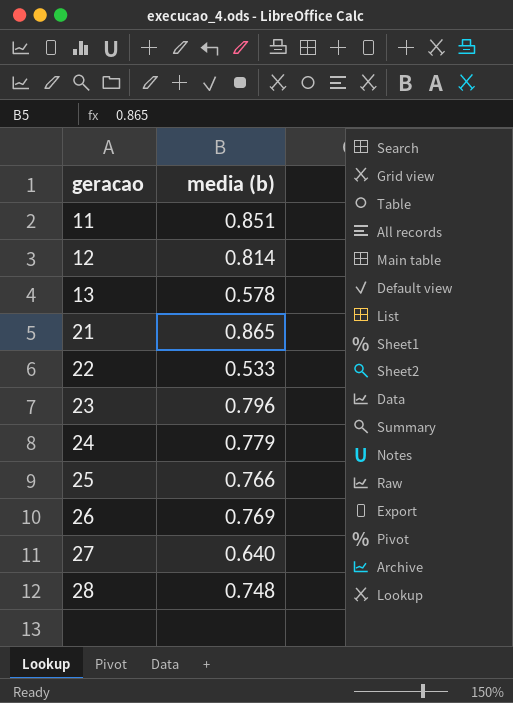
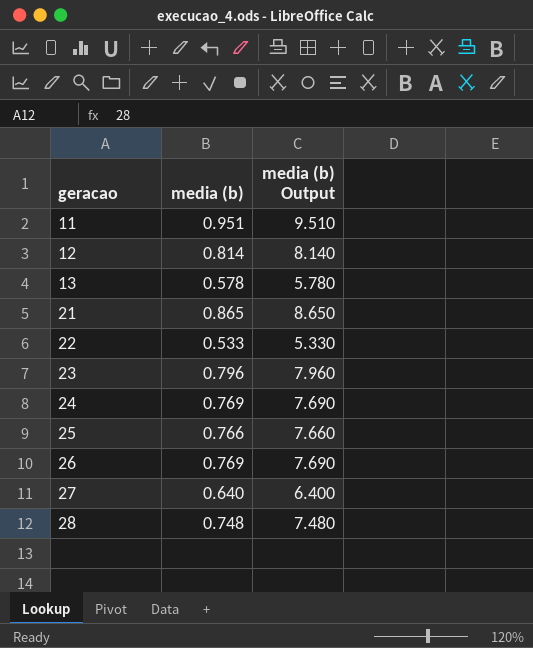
column media (b) Output | formula: none -> [media (b)] * 10
11 | media (b): 0.851 -> 0.951
24 | media (b): 0.779 -> 0.769

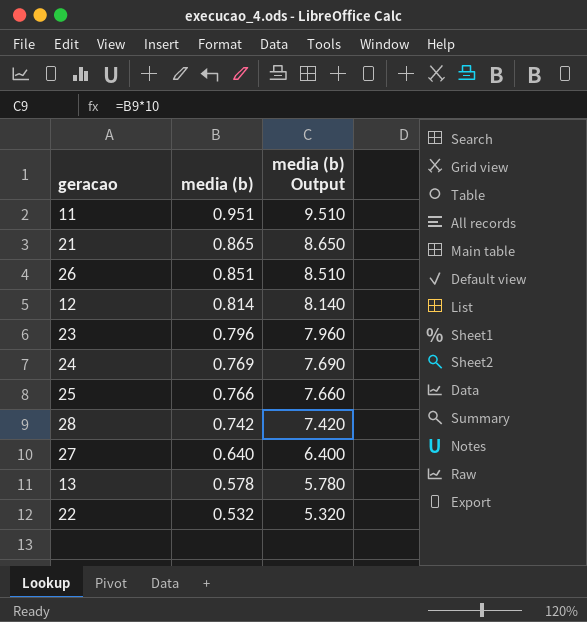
row order: geracao ascending -> media (b) descending
26 | media (b): 0.769 -> 0.851
26 | media (b) Output: 7.690 -> 8.510
28 | media (b): 0.748 -> 0.742
28 | media (b) Output: 7.480 -> 7.420
22 | media (b): 0.533 -> 0.532
22 | media (b) Output: 5.330 -> 5.320

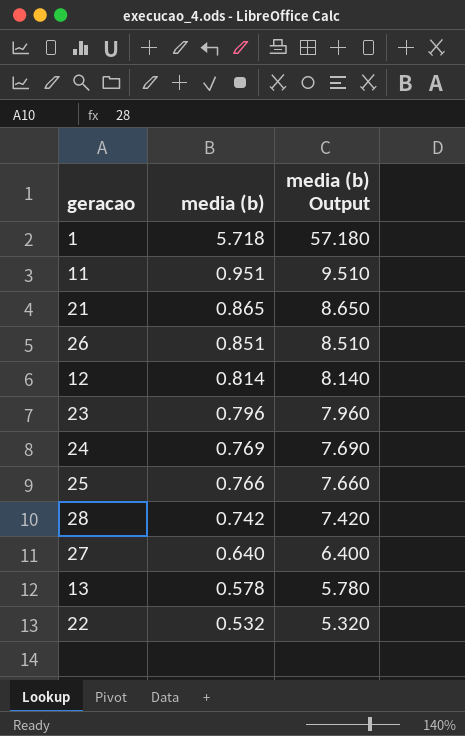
row 1: none -> 5.718 | 57.180

